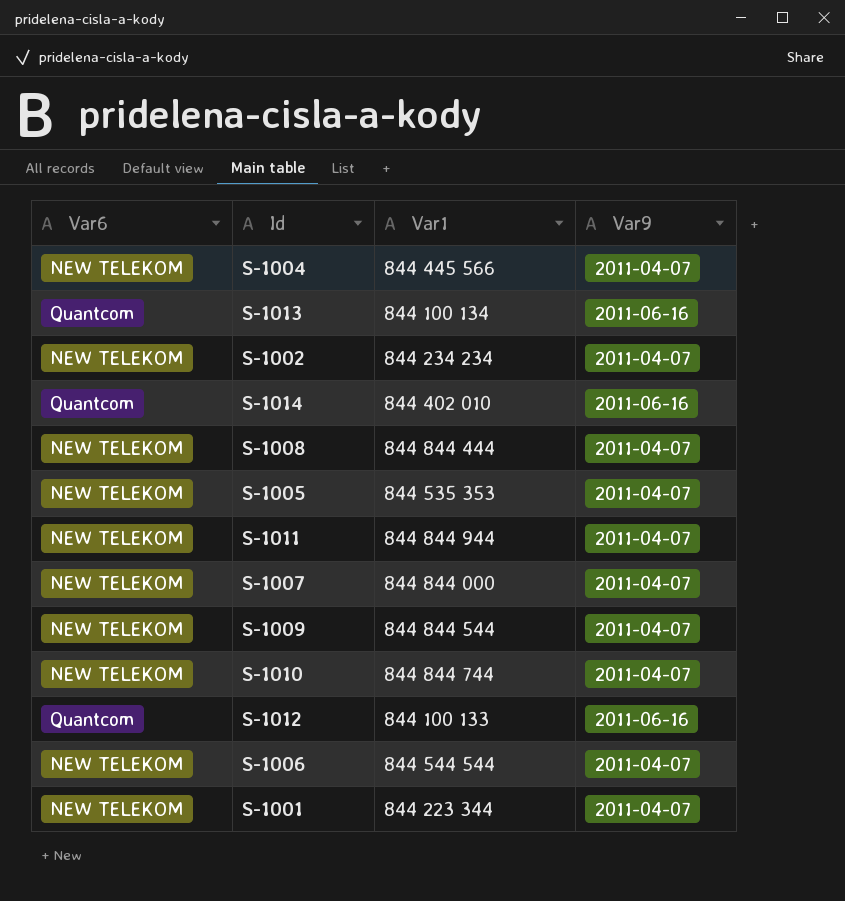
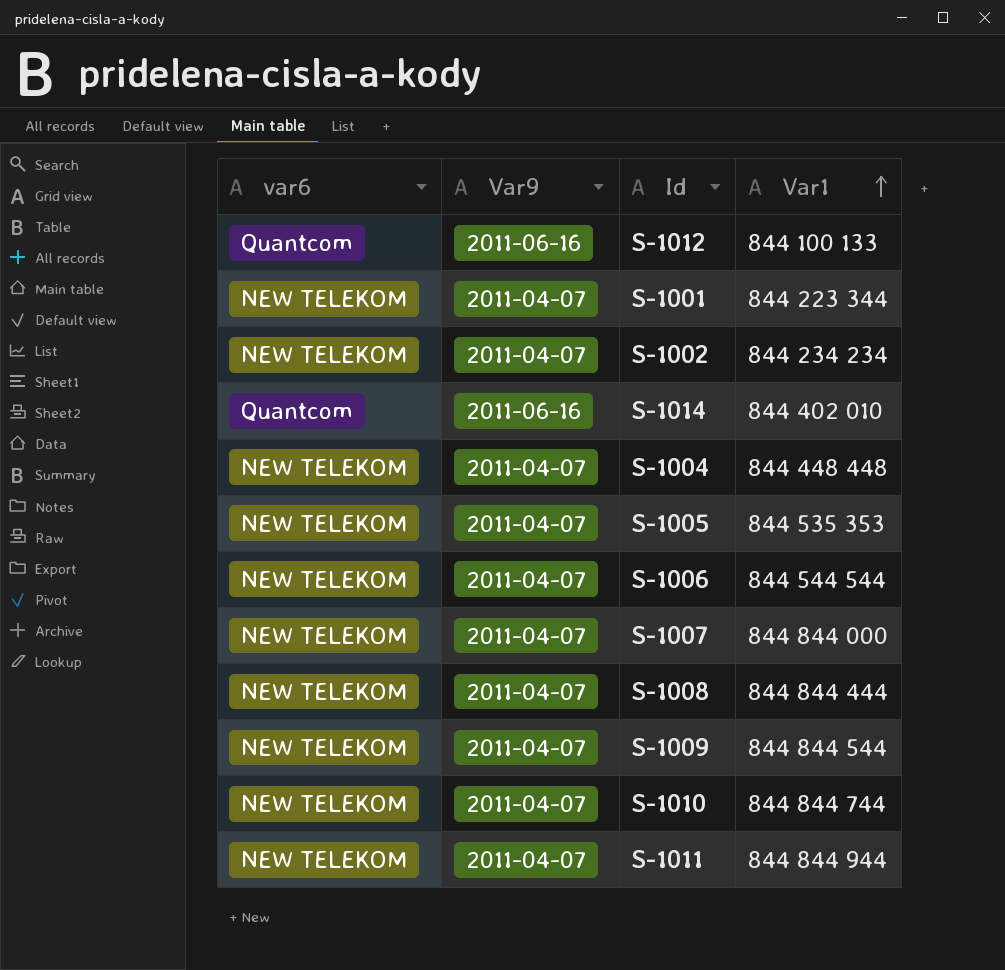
row order: none -> Var1 ascending
column name: Var6 -> var6
column Var9 | position: 4 -> 2
row S-1013: Quantcom | 844 100 134 | 2011-06-16 -> none
S-1004 | Var1: 844 445 566 -> 844 448 448

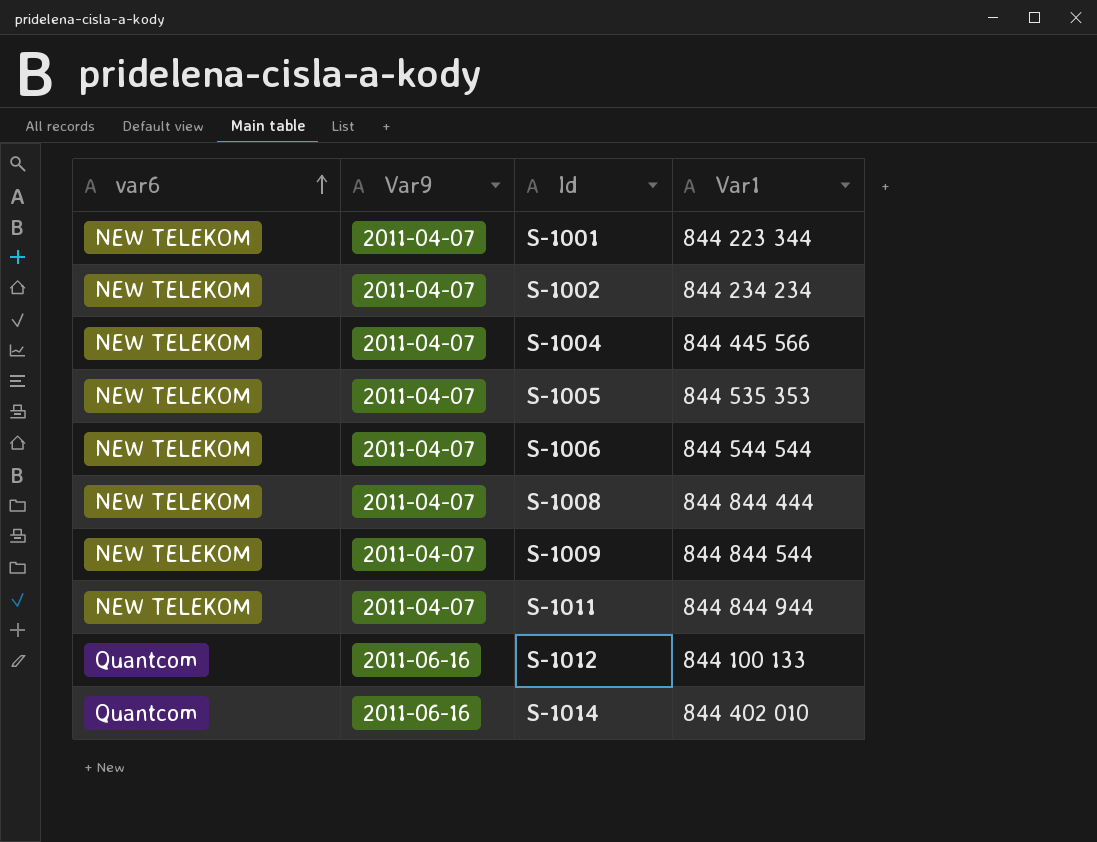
row order: Var1 ascending -> var6 ascending
row S-1007: NEW TELEKOM | 2011-04-07 | 844 844 000 -> none
row S-1010: NEW TELEKOM | 2011-04-07 | 844 844 744 -> none
S-1004 | Var1: 844 448 448 -> 844 445 566

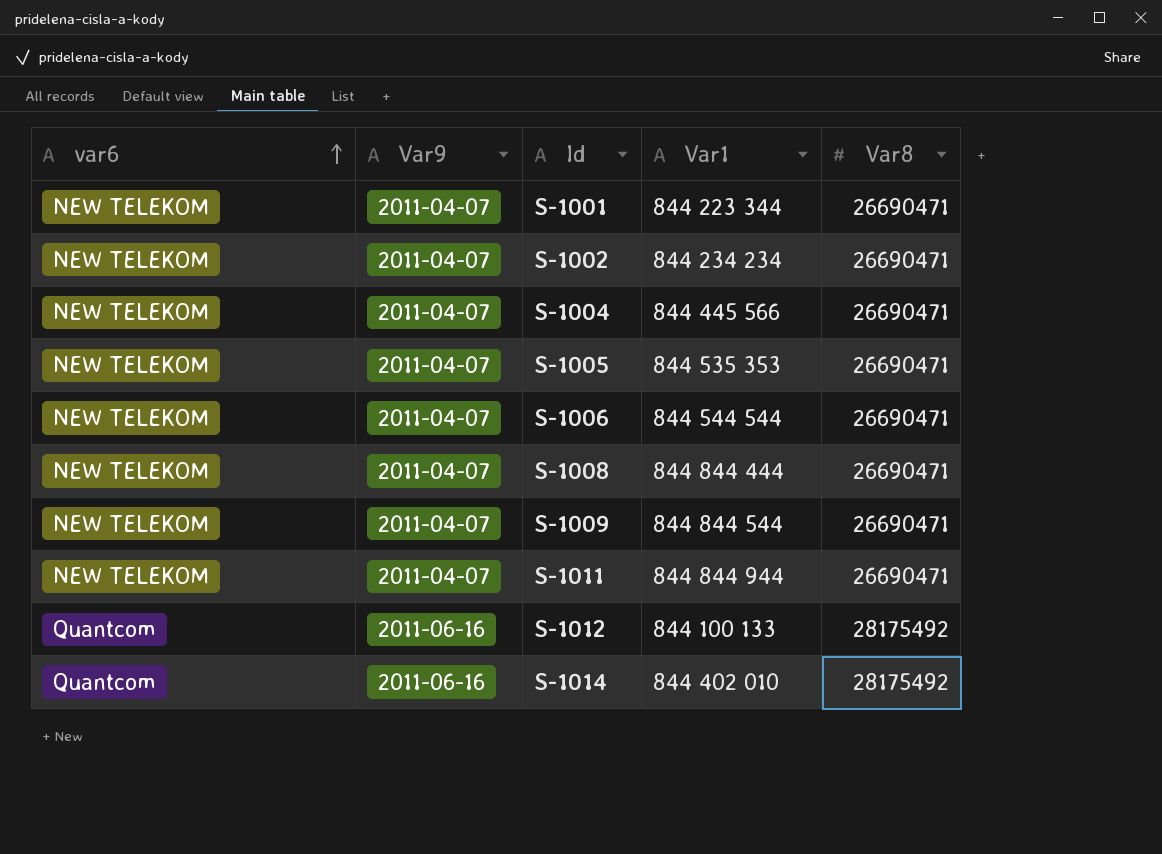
column Var8 | position: none -> 5

